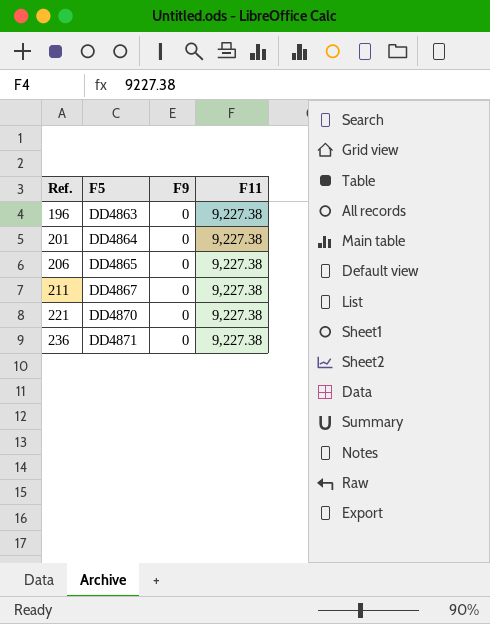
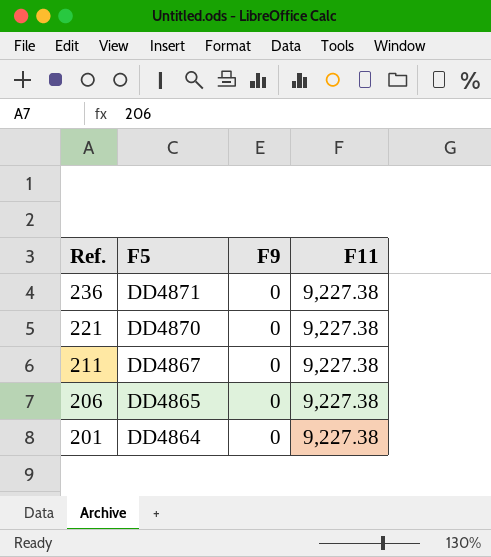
row order: Ref. ascending -> Ref. descending
row 196: DD4863 | 0 | 9,227.38 -> none

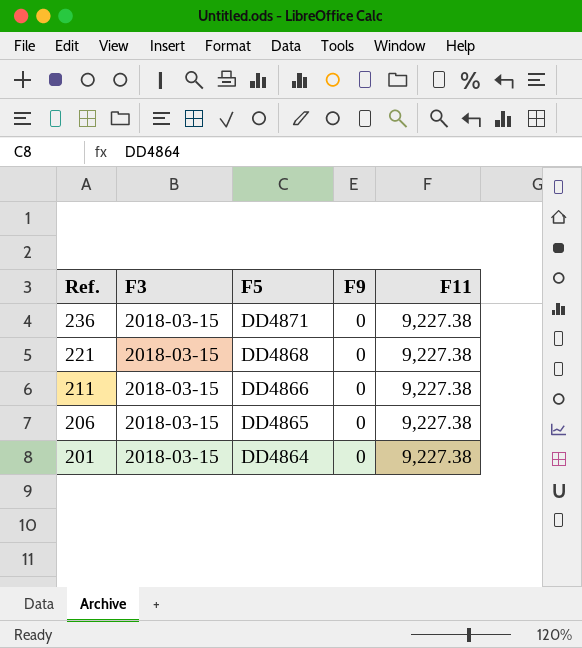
column F3 | position: none -> 2
221 | F5: DD4870 -> DD4868
211 | F5: DD4867 -> DD4866

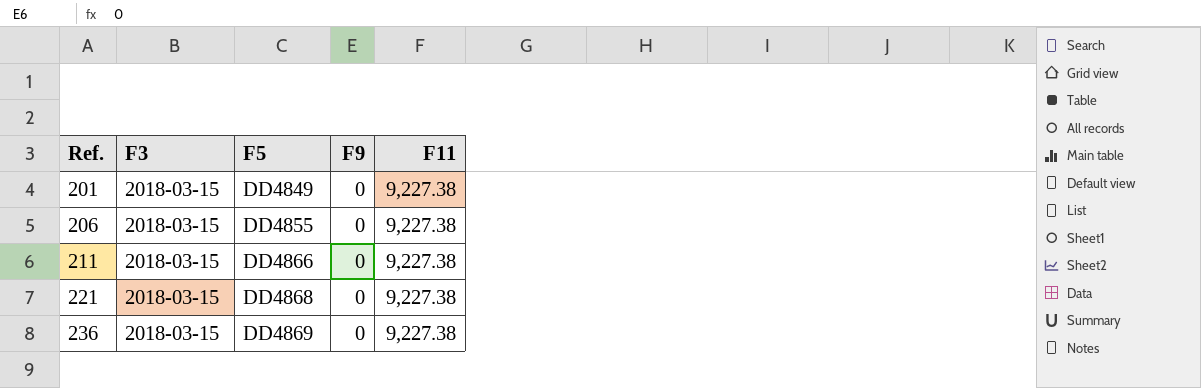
row order: Ref. descending -> Ref. ascending
201 | F5: DD4864 -> DD4849
206 | F5: DD4865 -> DD4855
236 | F5: DD4871 -> DD4869

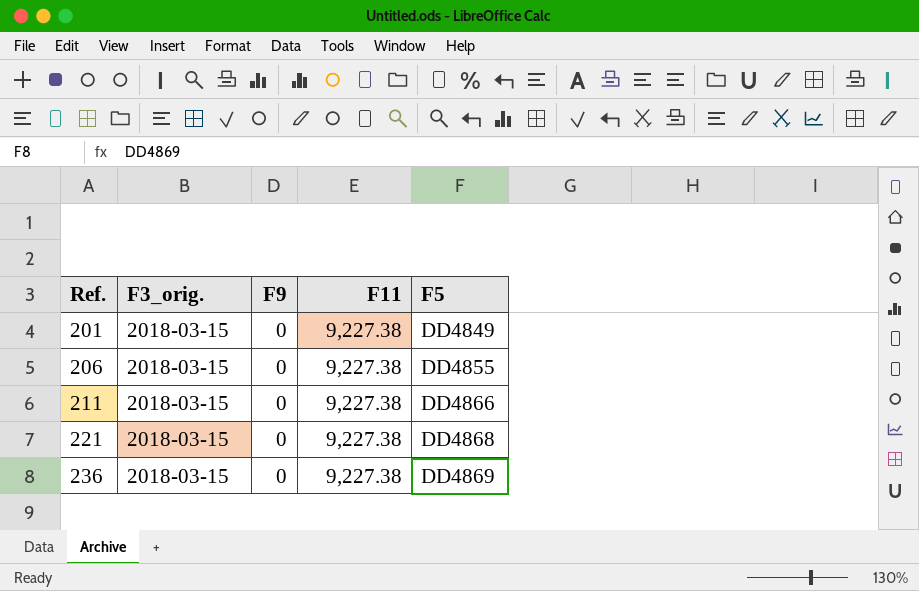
column name: F3 -> F3_orig.
column F5 | position: 3 -> 5

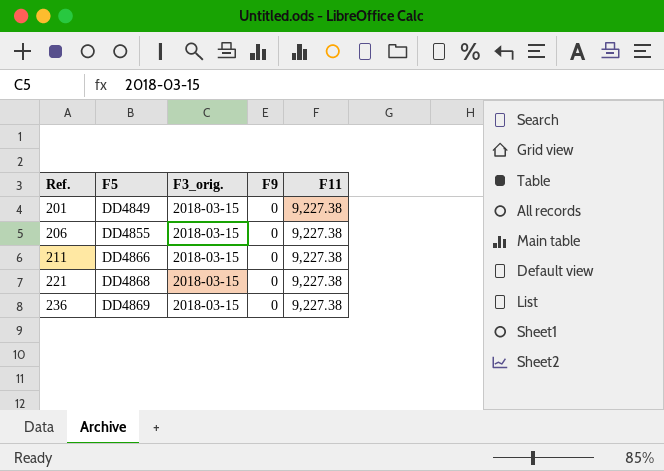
column F5 | position: 5 -> 2

